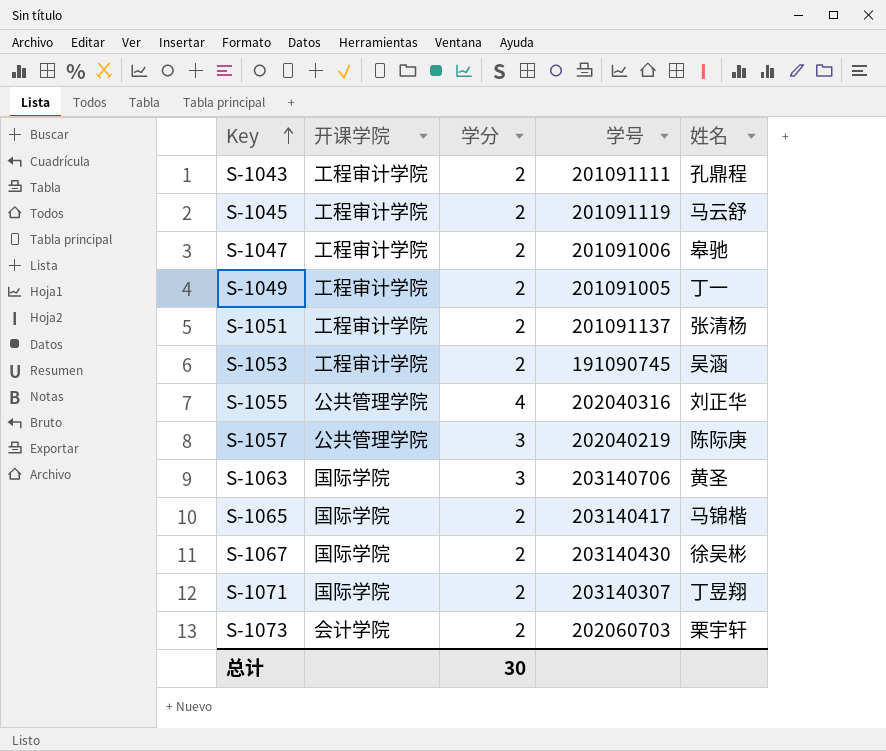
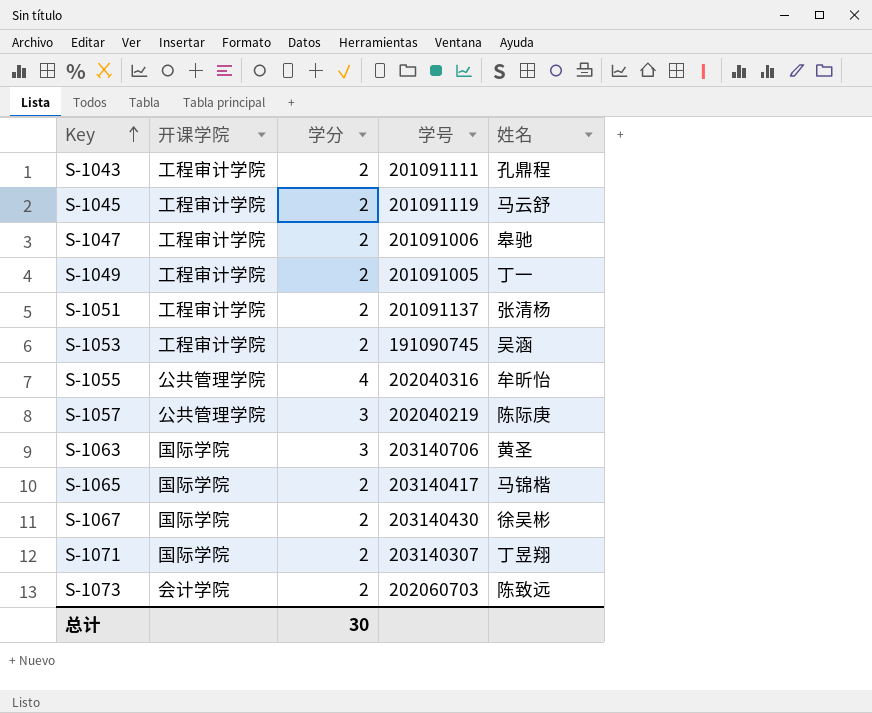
S-1055 | 姓名: 刘正华 -> 牟昕怡
S-1073 | 姓名: 栗宇轩 -> 陈致远

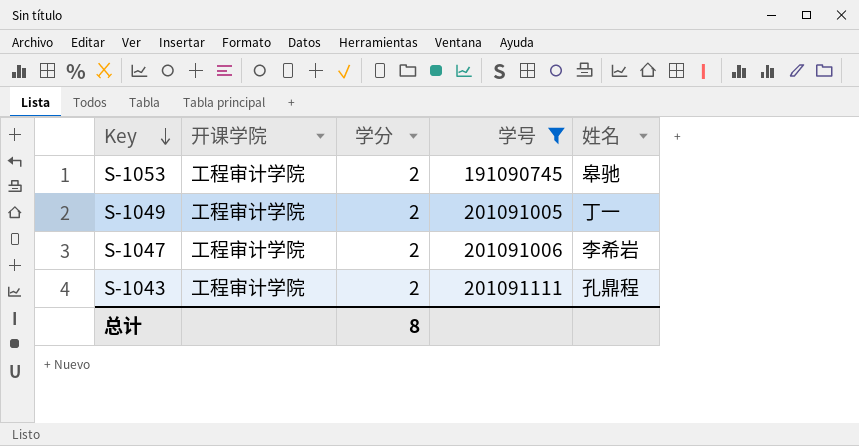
filter: none -> 学号 <= 201091111
row order: Key ascending -> Key descending
S-1053 | 姓名: 吴涵 -> 皋驰
S-1047 | 姓名: 皋驰 -> 李希岩
总计 | 学分: 30 -> 8

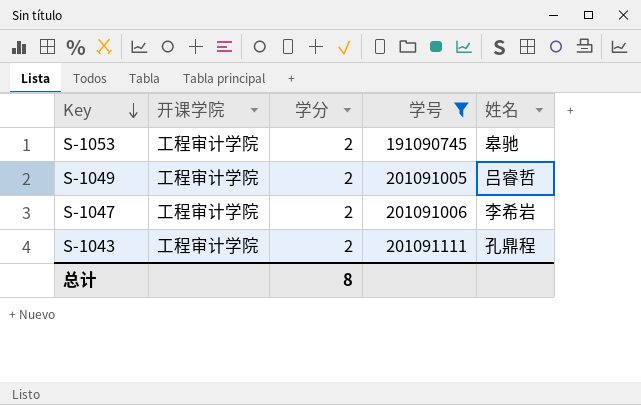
S-1049 | 姓名: 丁一 -> 吕睿哲

